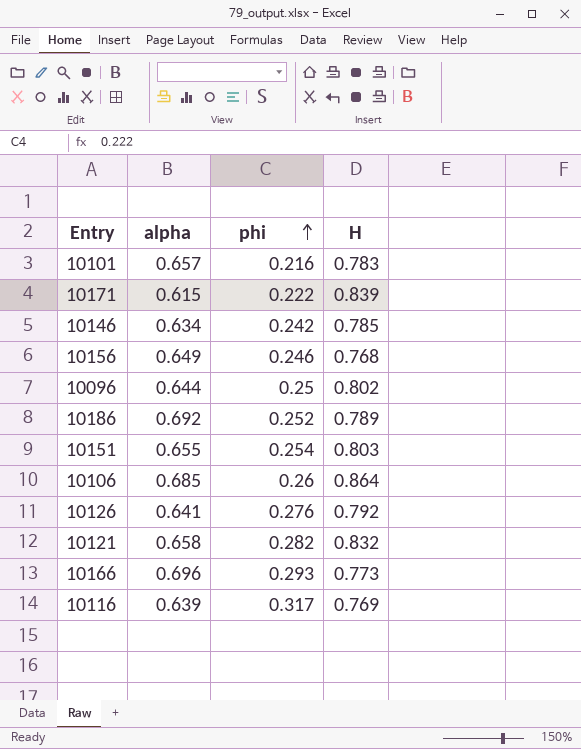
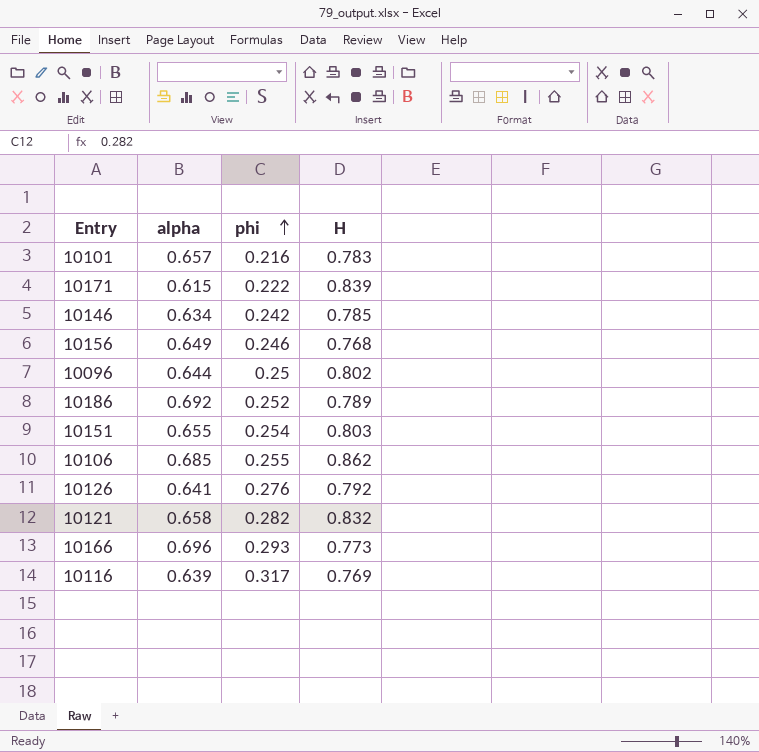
10106 | phi: 0.26 -> 0.255
10106 | H: 0.864 -> 0.862

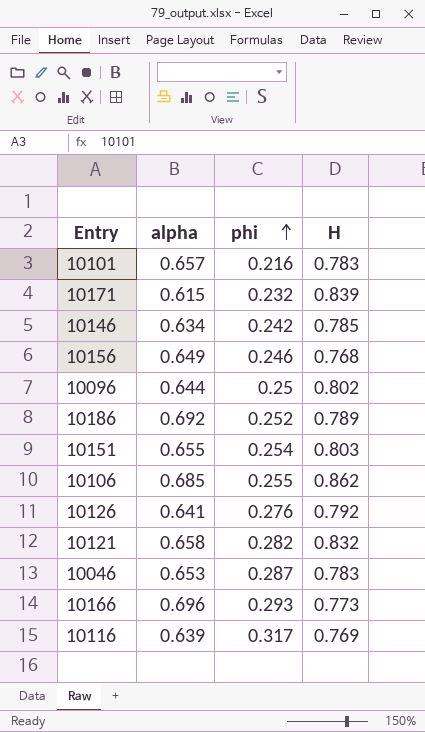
10171 | phi: 0.222 -> 0.232
row 10046: none -> 0.653 | 0.287 | 0.783

